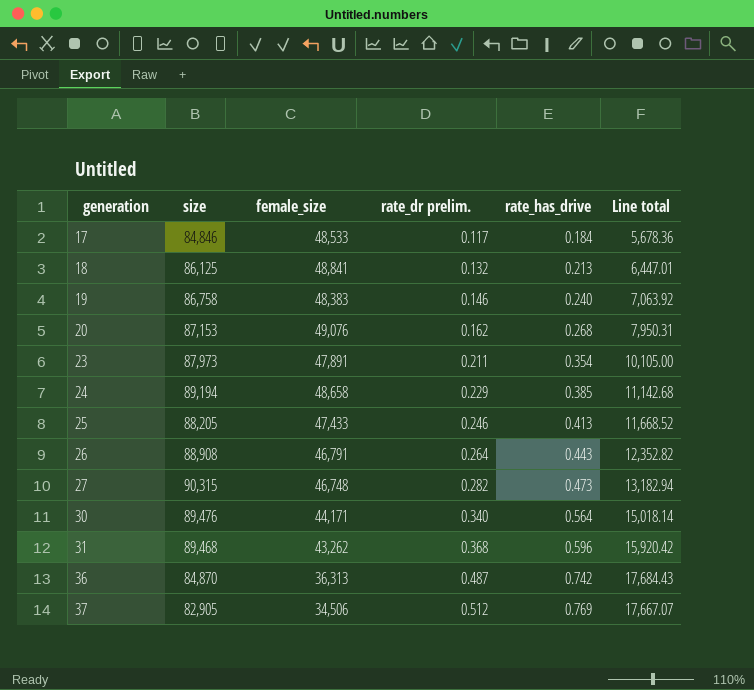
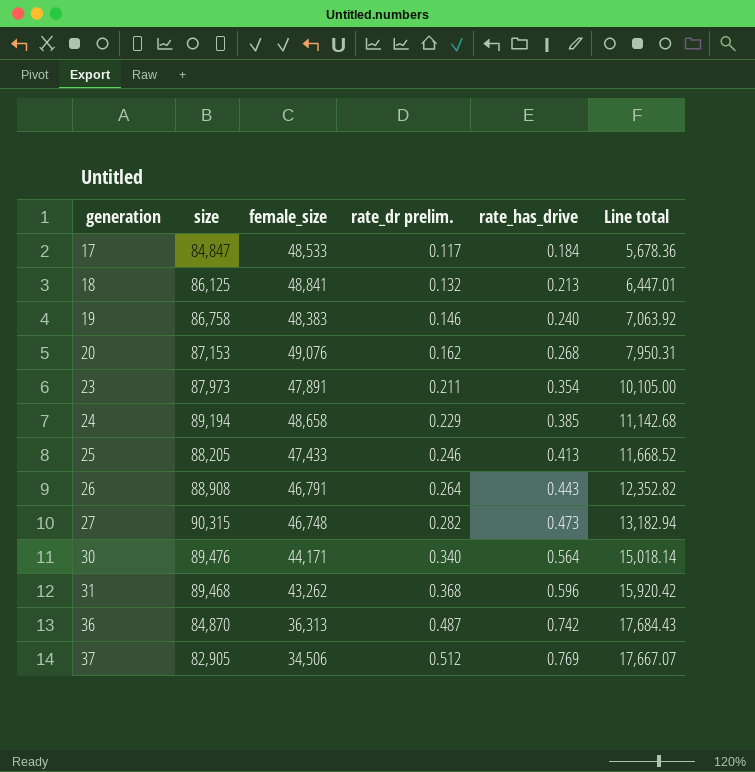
17 | size: 84,846 -> 84,847

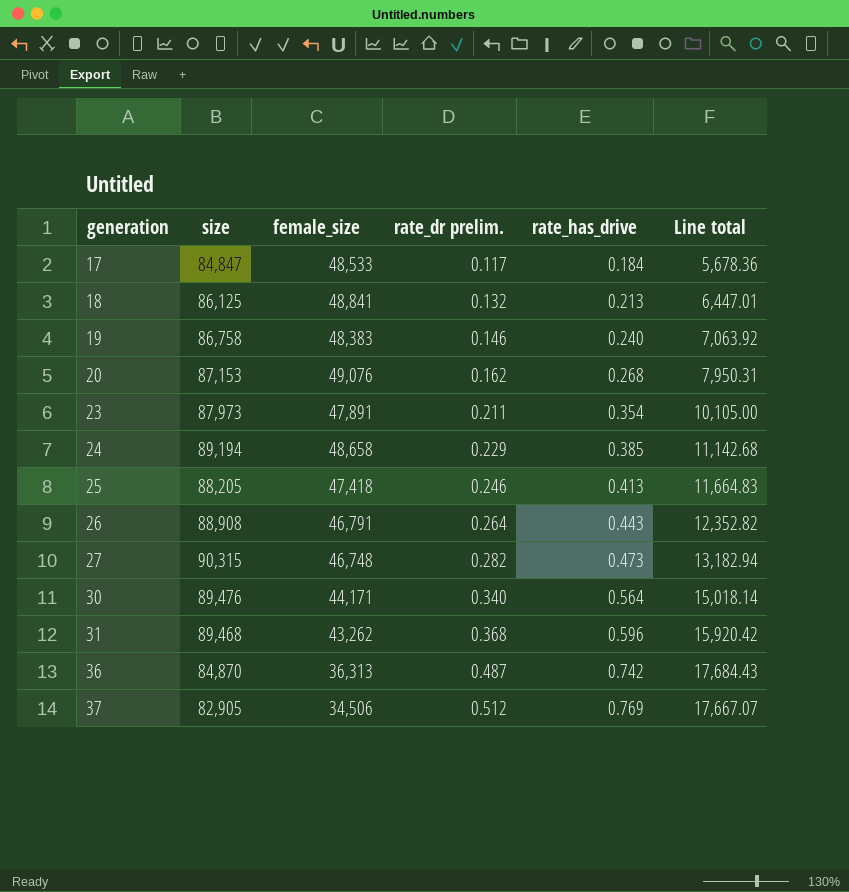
25 | female_size: 47,433 -> 47,418
25 | Line total: 11,668.52 -> 11,664.83

